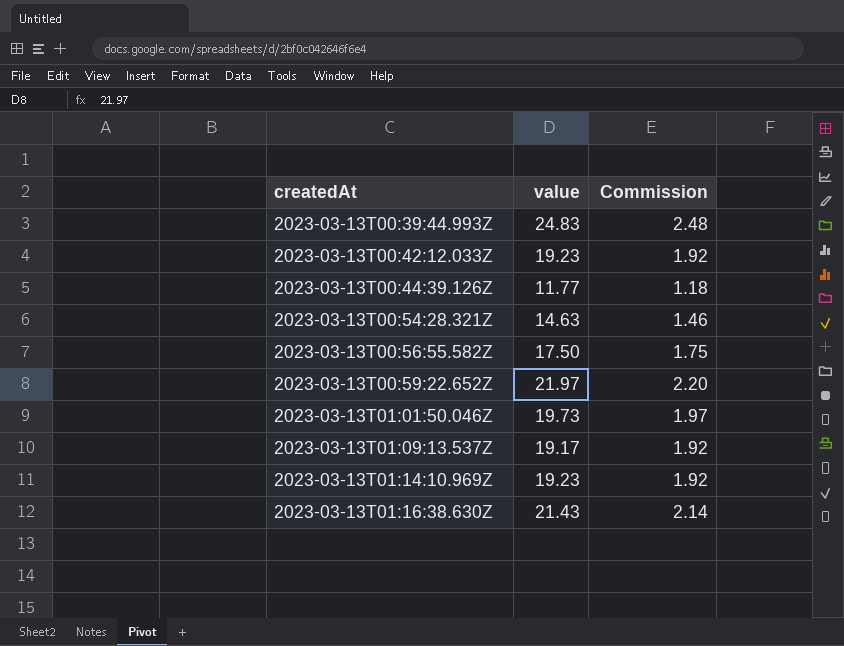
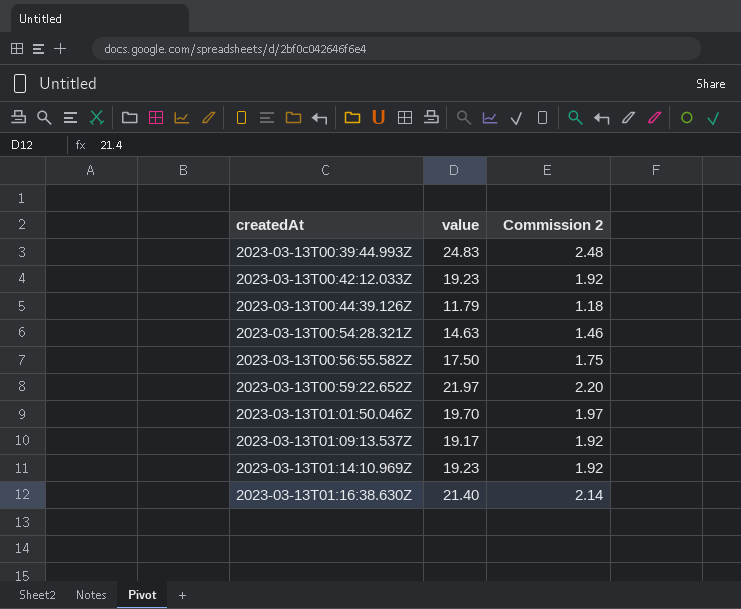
column name: Commission -> Commission 2
2023-03-13T00:44:39.126Z | value: 11.77 -> 11.79
2023-03-13T01:01:50.046Z | value: 19.73 -> 19.70
2023-03-13T01:16:38.630Z | value: 21.43 -> 21.40

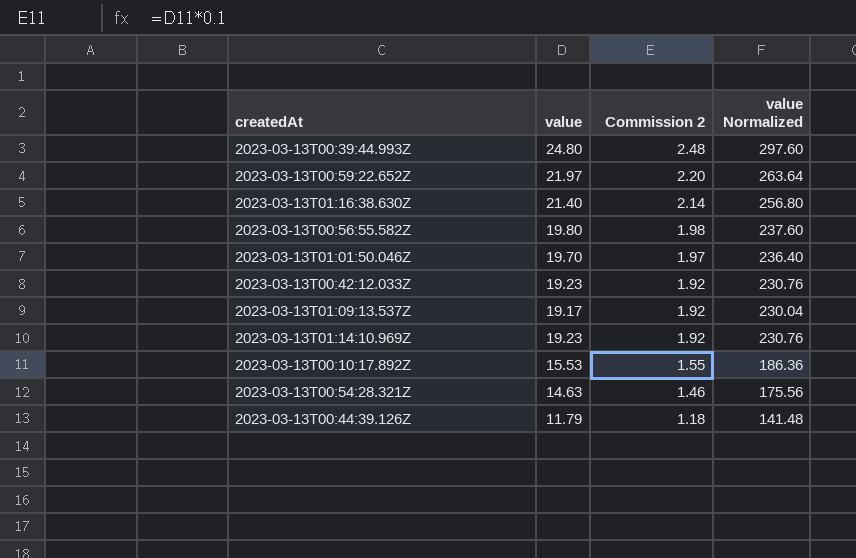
row order: createdAt ascending -> Commission 2 descending
column value Normalized | formula: none -> [value] * 12
2023-03-13T00:39:44.993Z | value: 24.83 -> 24.80
2023-03-13T00:56:55.582Z | value: 17.50 -> 19.80
2023-03-13T00:56:55.582Z | Commission 2: 1.75 -> 1.98
row 2023-03-13T00:10:17.892Z: none -> 15.53 | 1.55 | 186.36

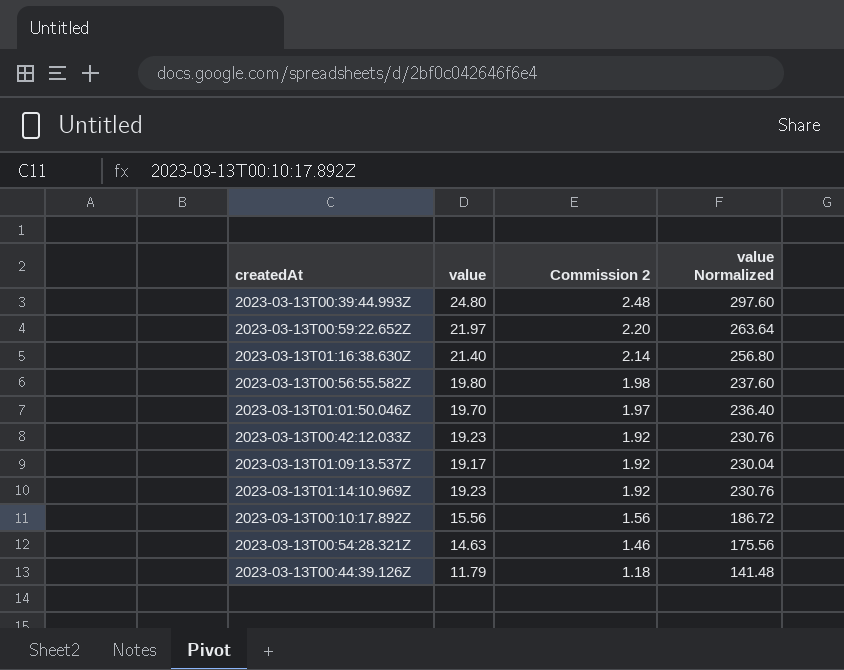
2023-03-13T00:10:17.892Z | value: 15.53 -> 15.56
2023-03-13T00:10:17.892Z | Commission 2: 1.55 -> 1.56
2023-03-13T00:10:17.892Z | value Normalized: 186.36 -> 186.72

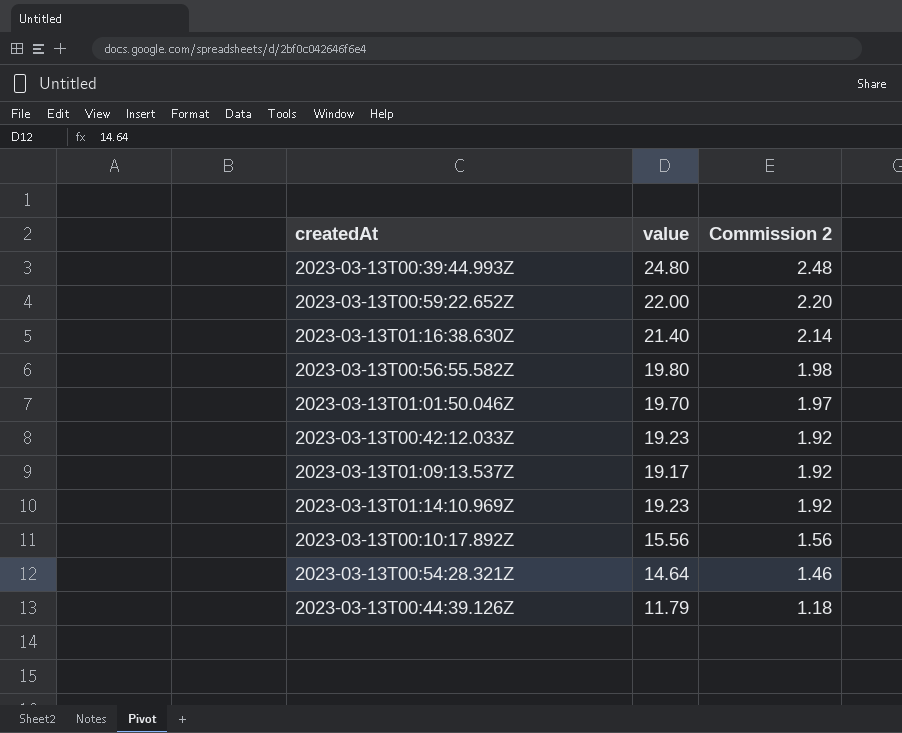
column value Normalized | formula: [value] * 12 -> none
2023-03-13T00:59:22.652Z | value: 21.97 -> 22.00
2023-03-13T00:54:28.321Z | value: 14.63 -> 14.64

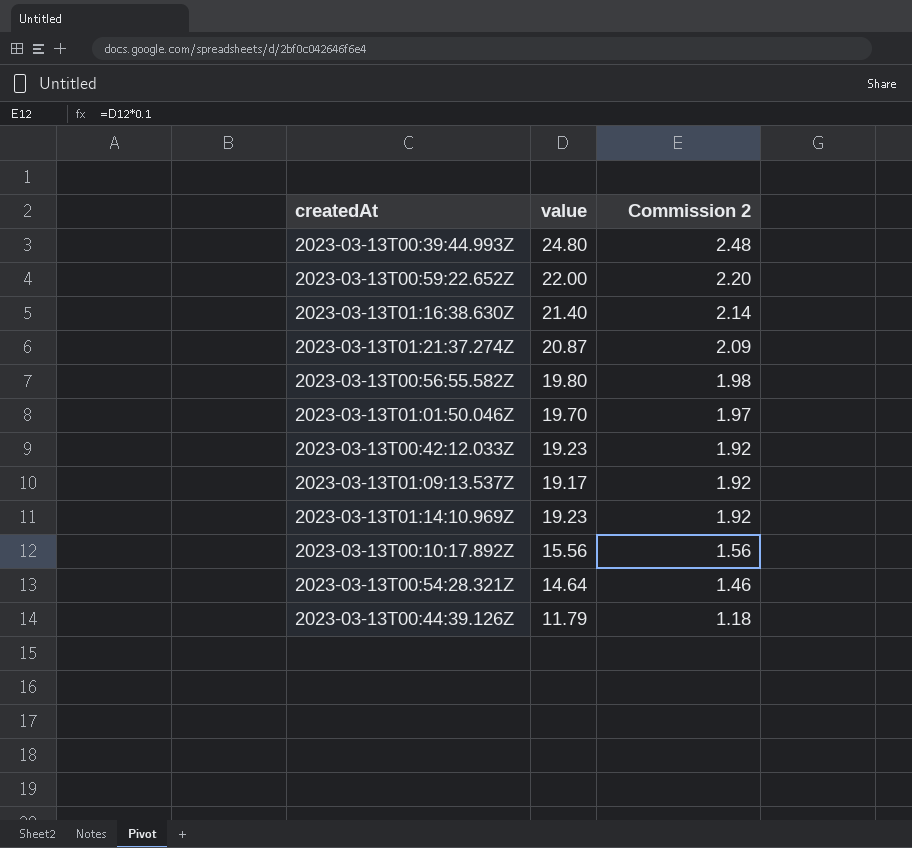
row 2023-03-13T01:21:37.274Z: none -> 20.87 | 2.09

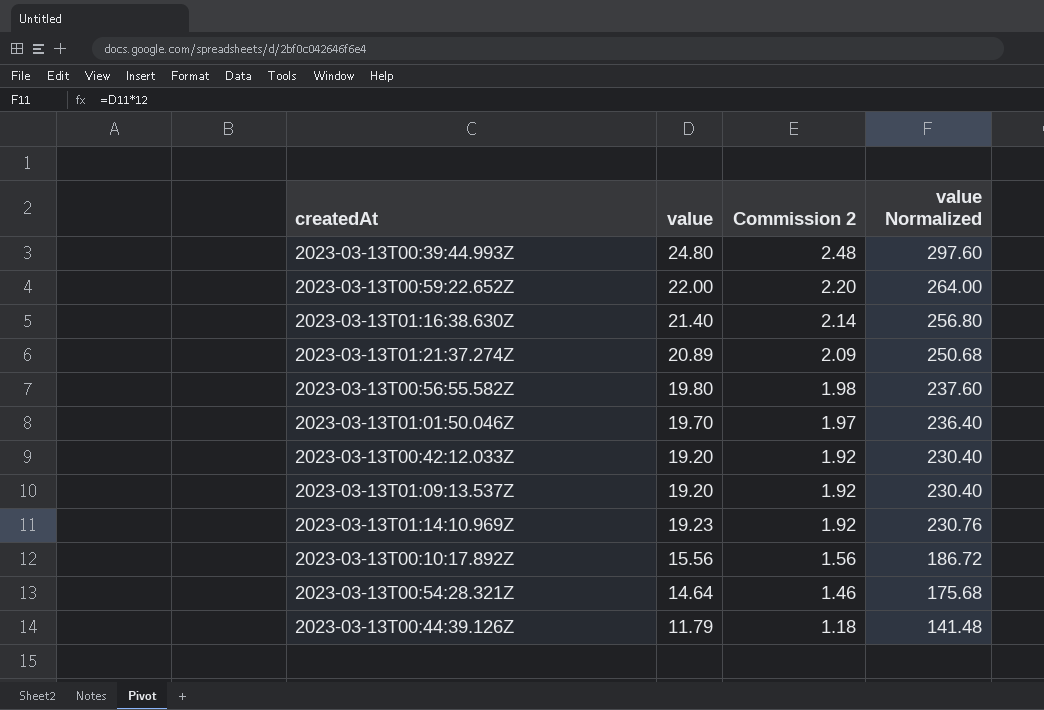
column value Normalized | formula: none -> [value] * 12
2023-03-13T01:21:37.274Z | value: 20.87 -> 20.89
2023-03-13T00:42:12.033Z | value: 19.23 -> 19.20
2023-03-13T01:09:13.537Z | value: 19.17 -> 19.20

